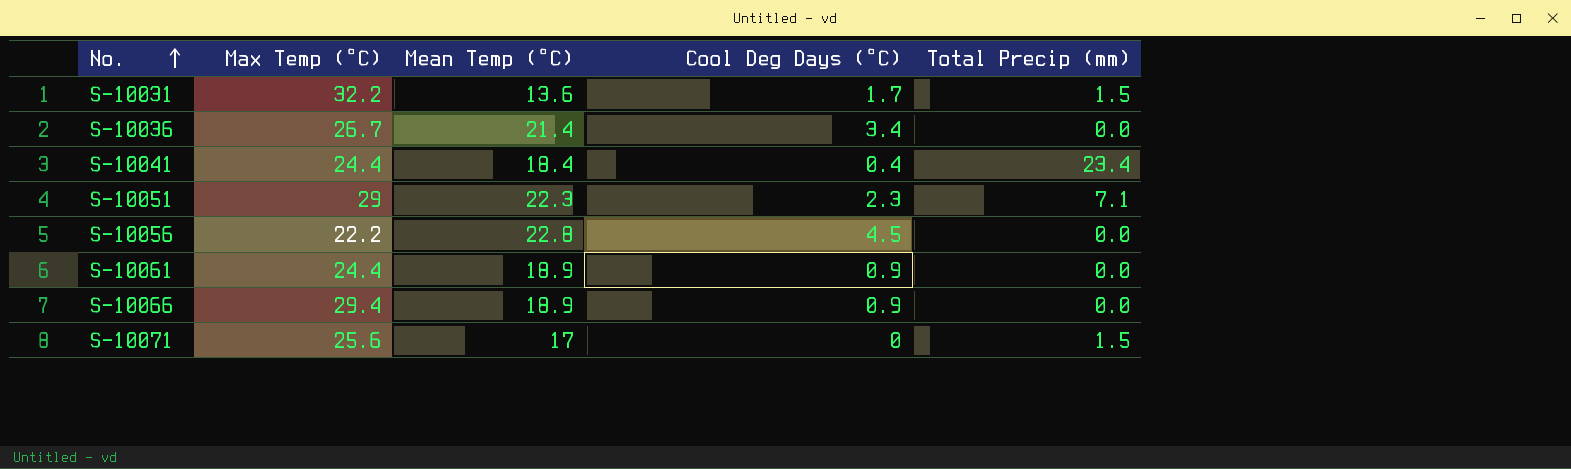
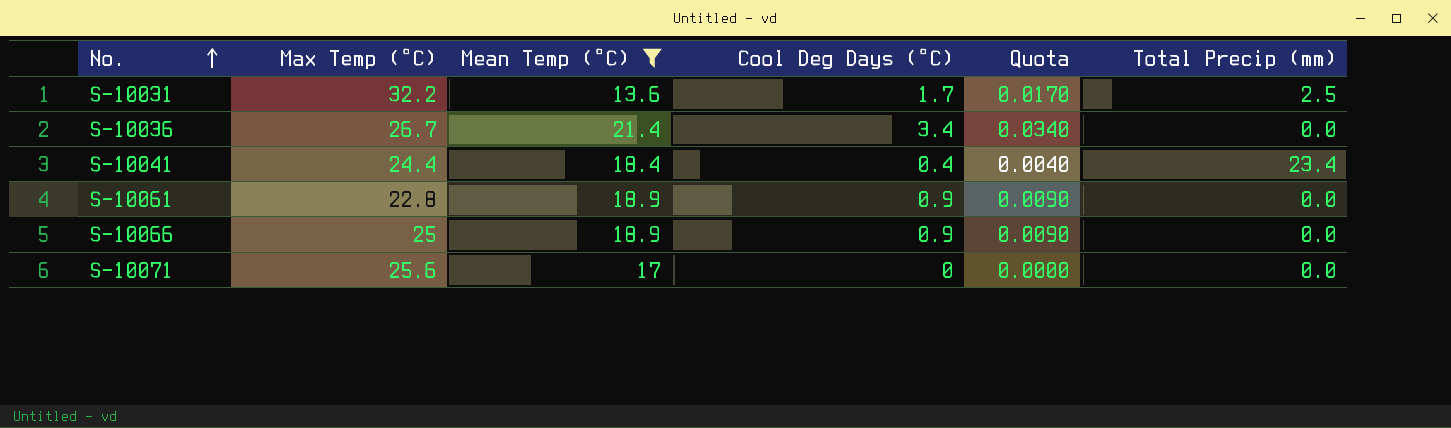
filter: none -> Mean Temp (°C) <= 21.4
column Quota | formula: none -> [Cool Deg Days (°C)] * 0.01
S-10031 | Total Precip (mm): 1.5 -> 2.5
S-10061 | Max Temp (°C): 24.4 -> 22.8
S-10066 | Max Temp (°C): 29.4 -> 25
S-10071 | Total Precip (mm): 1.5 -> 0.0

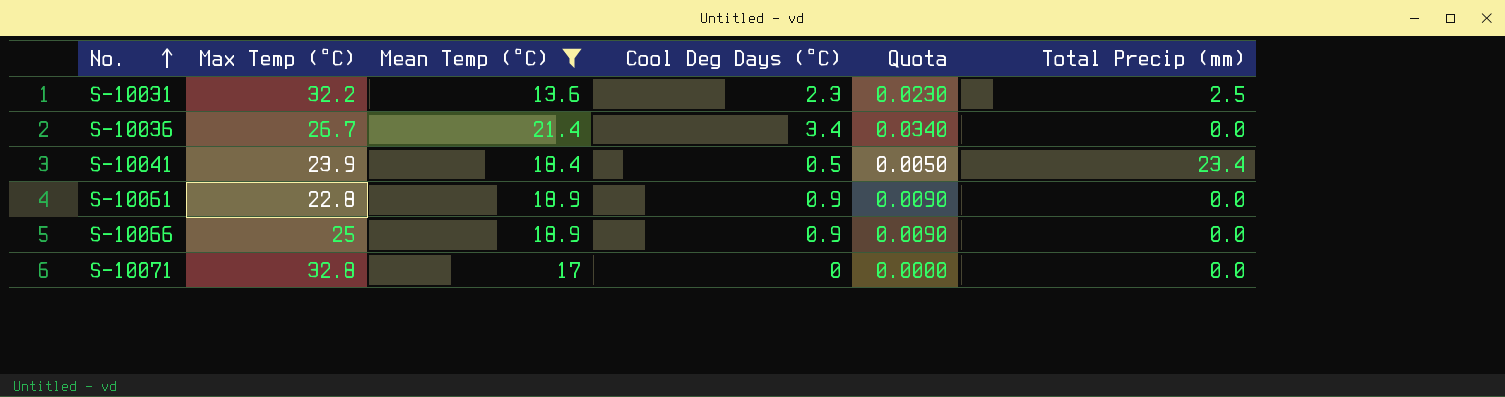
S-10031 | Cool Deg Days (°C): 1.7 -> 2.3
S-10031 | Quota: 0.0170 -> 0.0230
S-10041 | Max Temp (°C): 24.4 -> 23.9
S-10041 | Cool Deg Days (°C): 0.4 -> 0.5
S-10041 | Quota: 0.0040 -> 0.0050
S-10071 | Max Temp (°C): 25.6 -> 32.8

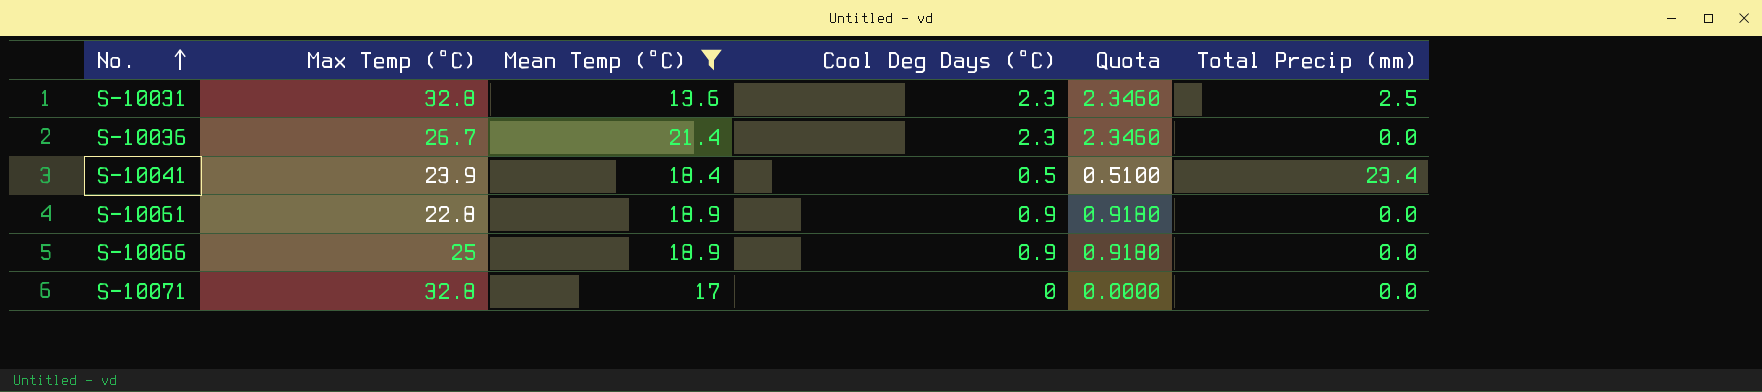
column Quota | formula: [Cool Deg Days (°C)] * 0.01 -> [Cool Deg Days (°C)] * 1.02
S-10031 | Max Temp (°C): 32.2 -> 32.8
S-10036 | Cool Deg Days (°C): 3.4 -> 2.3

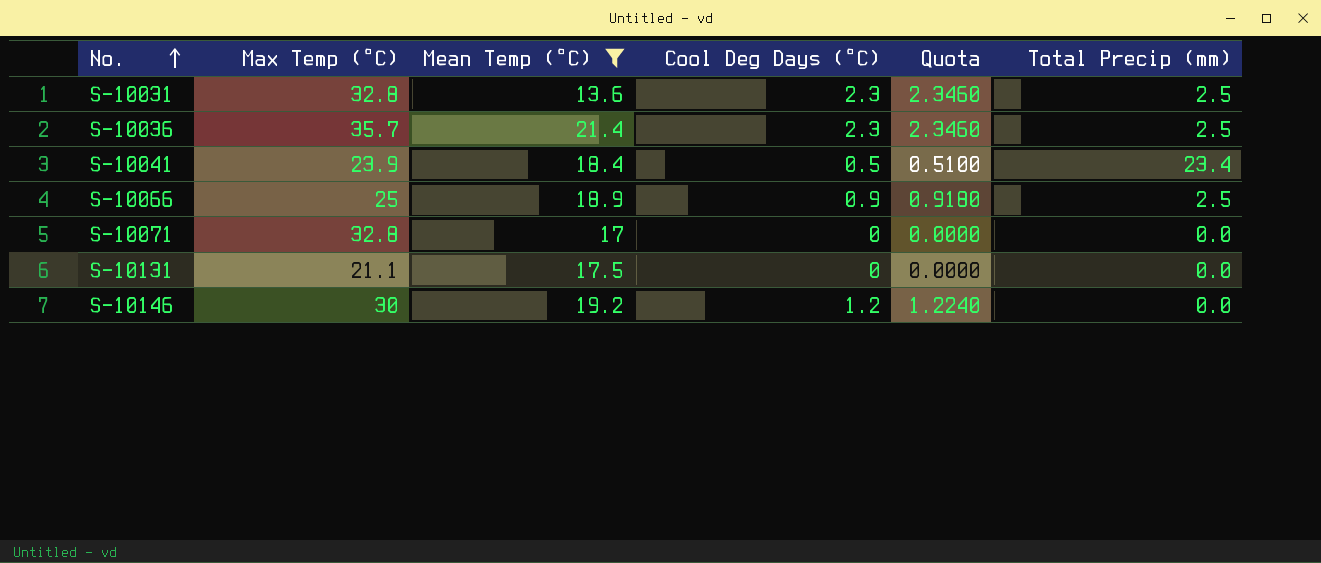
row S-10061: 22.8 | 18.9 | 0.9 | 0.9180 | 0.0 -> none
S-10036 | Max Temp (°C): 26.7 -> 35.7
S-10036 | Total Precip (mm): 0.0 -> 2.5
S-10066 | Total Precip (mm): 0.0 -> 2.5
row S-10131: none -> 21.1 | 17.5 | 0 | 0.0000 | 0.0
row S-10146: none -> 30 | 19.2 | 1.2 | 1.2240 | 0.0

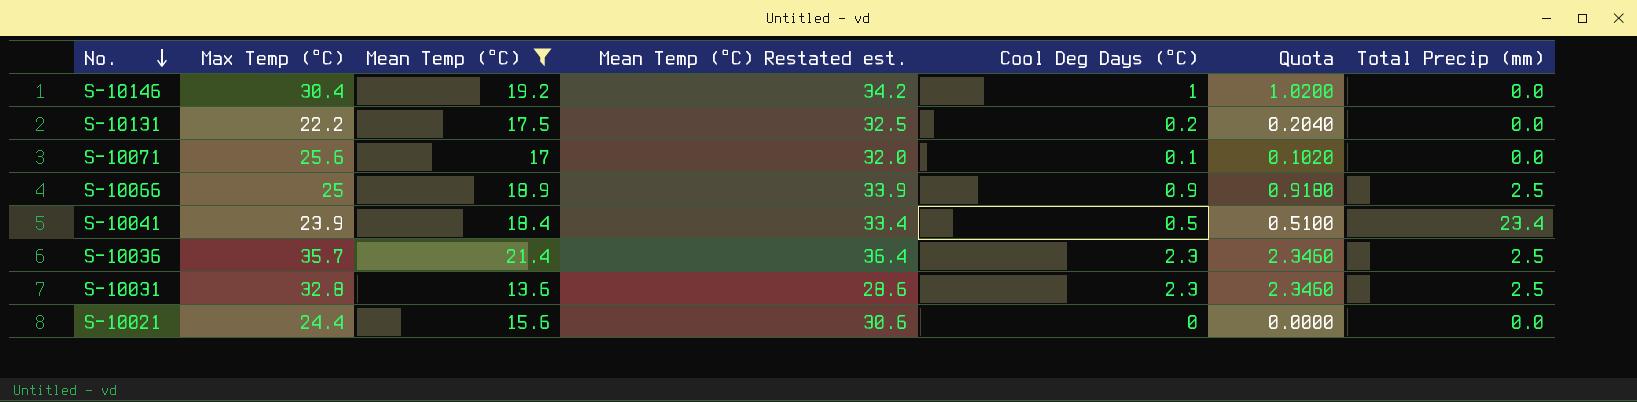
row order: No. ascending -> No. descending
column Mean Temp (°C) Restated est. | formula: none -> [Mean Temp (°C)] + 15
S-10146 | Max Temp (°C): 30 -> 30.4
S-10146 | Cool Deg Days (°C): 1.2 -> 1
S-10146 | Quota: 1.2240 -> 1.0200
S-10131 | Max Temp (°C): 21.1 -> 22.2
S-10131 | Cool Deg Days (°C): 0 -> 0.2
S-10131 | Quota: 0.0000 -> 0.2040
S-10071 | Max Temp (°C): 32.8 -> 25.6
S-10071 | Cool Deg Days (°C): 0 -> 0.1
S-10071 | Quota: 0.0000 -> 0.1020
row S-10021: none -> 24.4 | 15.6 | 30.6 | 0 | 0.0000 | 0.0

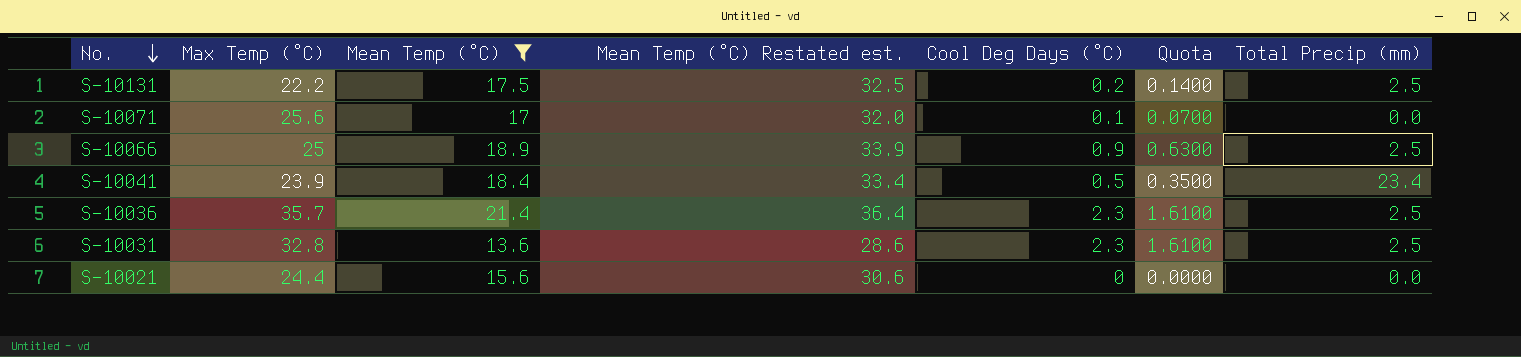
column Quota | formula: [Cool Deg Days (°C)] * 1.02 -> [Cool Deg Days (°C)] * 0.7
row S-10146: 30.4 | 19.2 | 34.2 | 1 | 1.0200 | 0.0 -> none
S-10131 | Total Precip (mm): 0.0 -> 2.5

